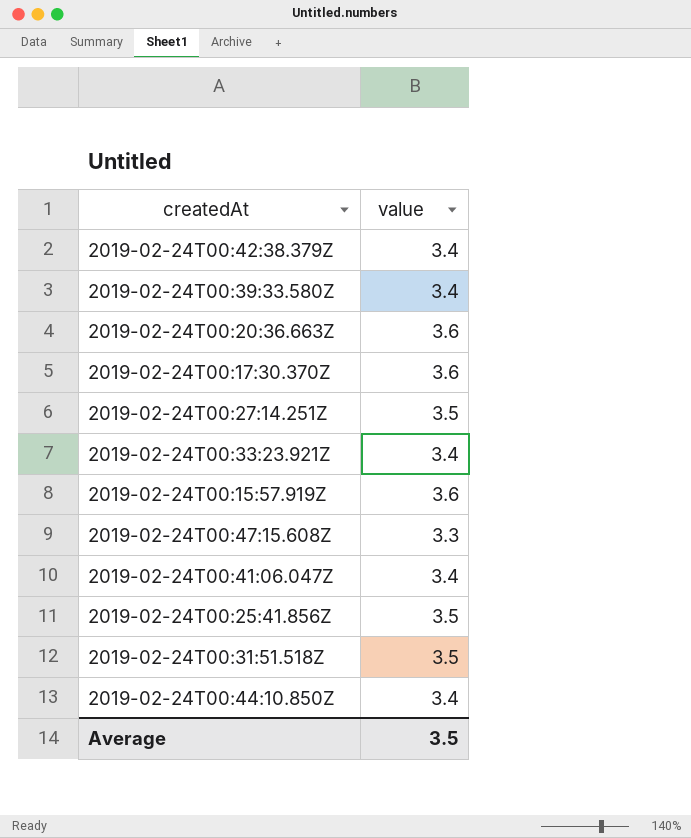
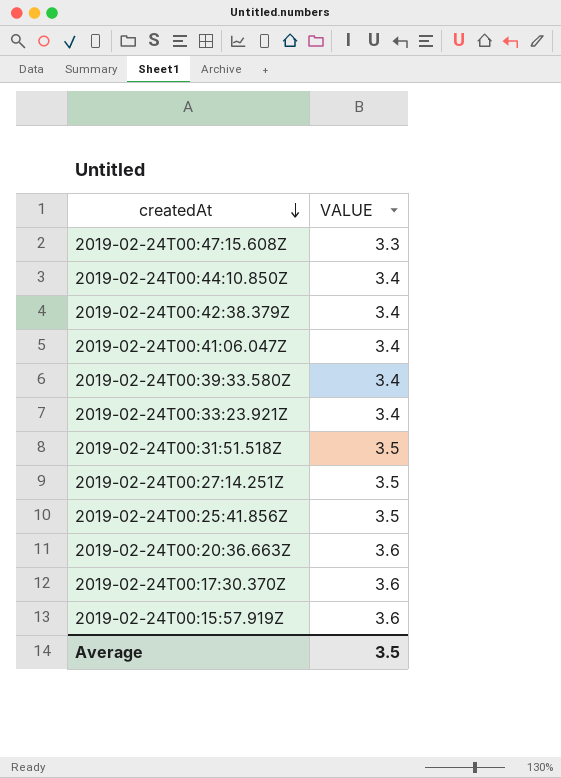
row order: none -> createdAt descending
column name: value -> VALUE

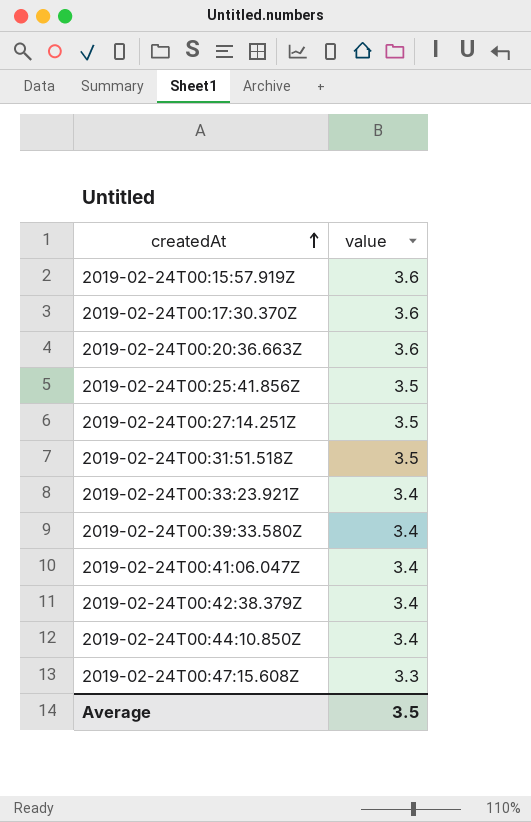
row order: createdAt descending -> createdAt ascending
column name: VALUE -> value

